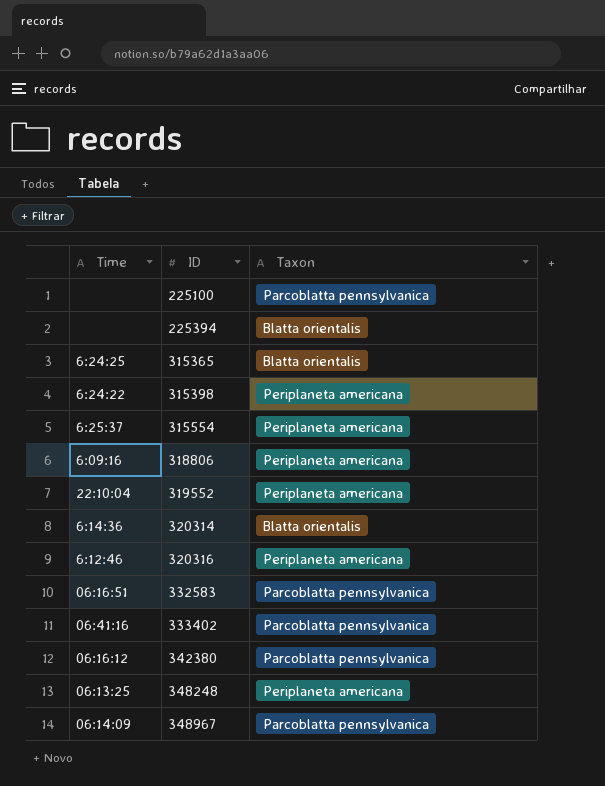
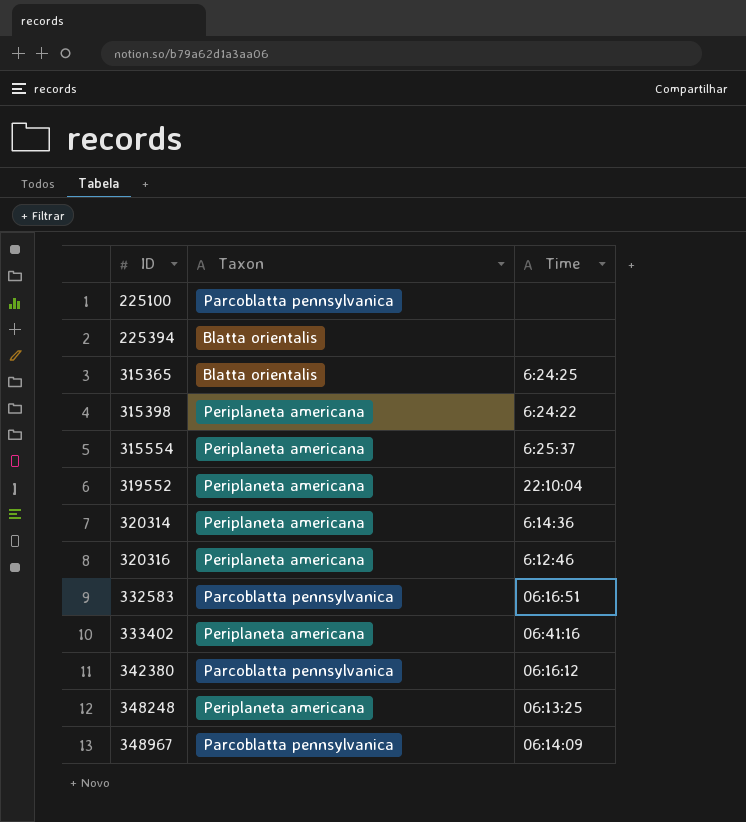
column Time | position: 1 -> 3
row 318806: 6:09:16 | Periplaneta americana -> none
320314 | Taxon: Blatta orientalis -> Periplaneta americana
333402 | Taxon: Parcoblatta pennsylvanica -> Periplaneta americana

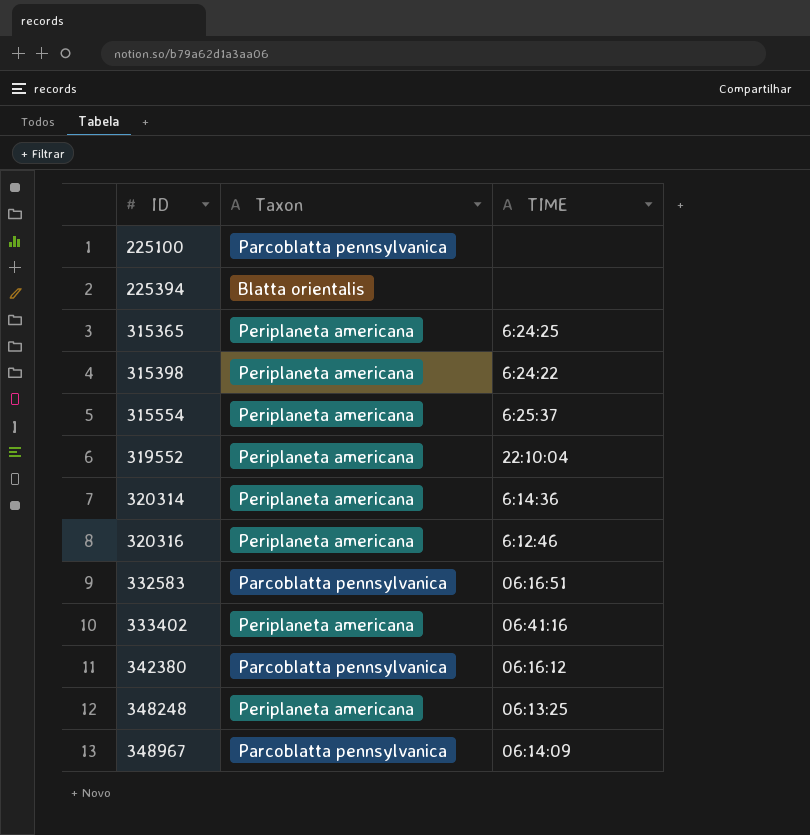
column name: Time -> TIME
315365 | Taxon: Blatta orientalis -> Periplaneta americana

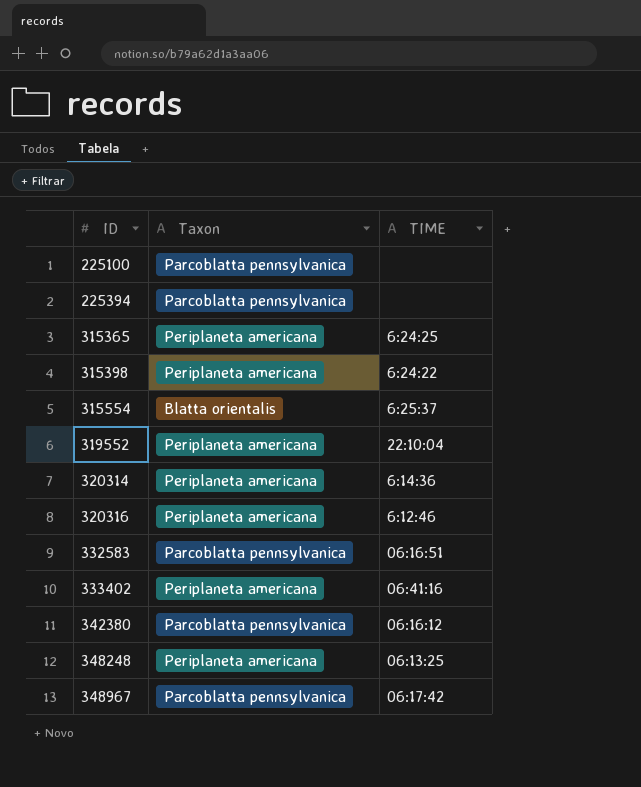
225394 | Taxon: Blatta orientalis -> Parcoblatta pennsylvanica
315554 | Taxon: Periplaneta americana -> Blatta orientalis
348967 | TIME: 06:14:09 -> 06:17:42

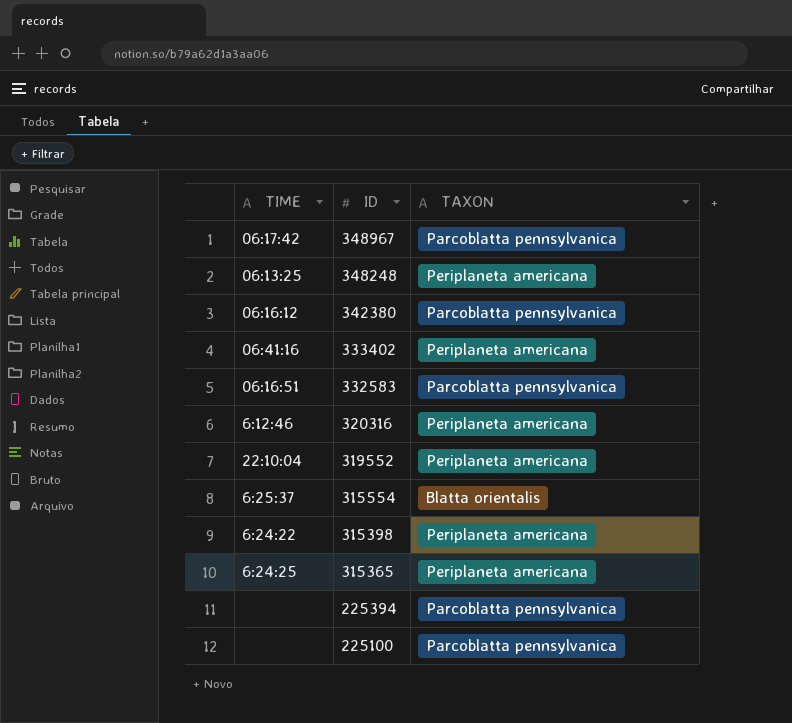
row order: ID ascending -> ID descending
column TIME | position: 3 -> 1
column name: Taxon -> TAXON
row 320314: Periplaneta americana | 6:14:36 -> none

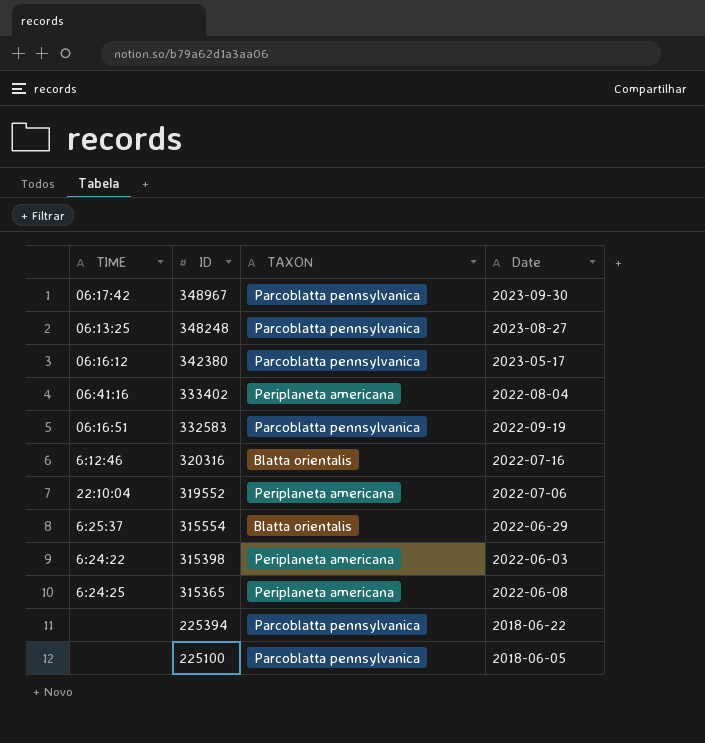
column Date | position: none -> 4
348248 | TAXON: Periplaneta americana -> Parcoblatta pennsylvanica
320316 | TAXON: Periplaneta americana -> Blatta orientalis

